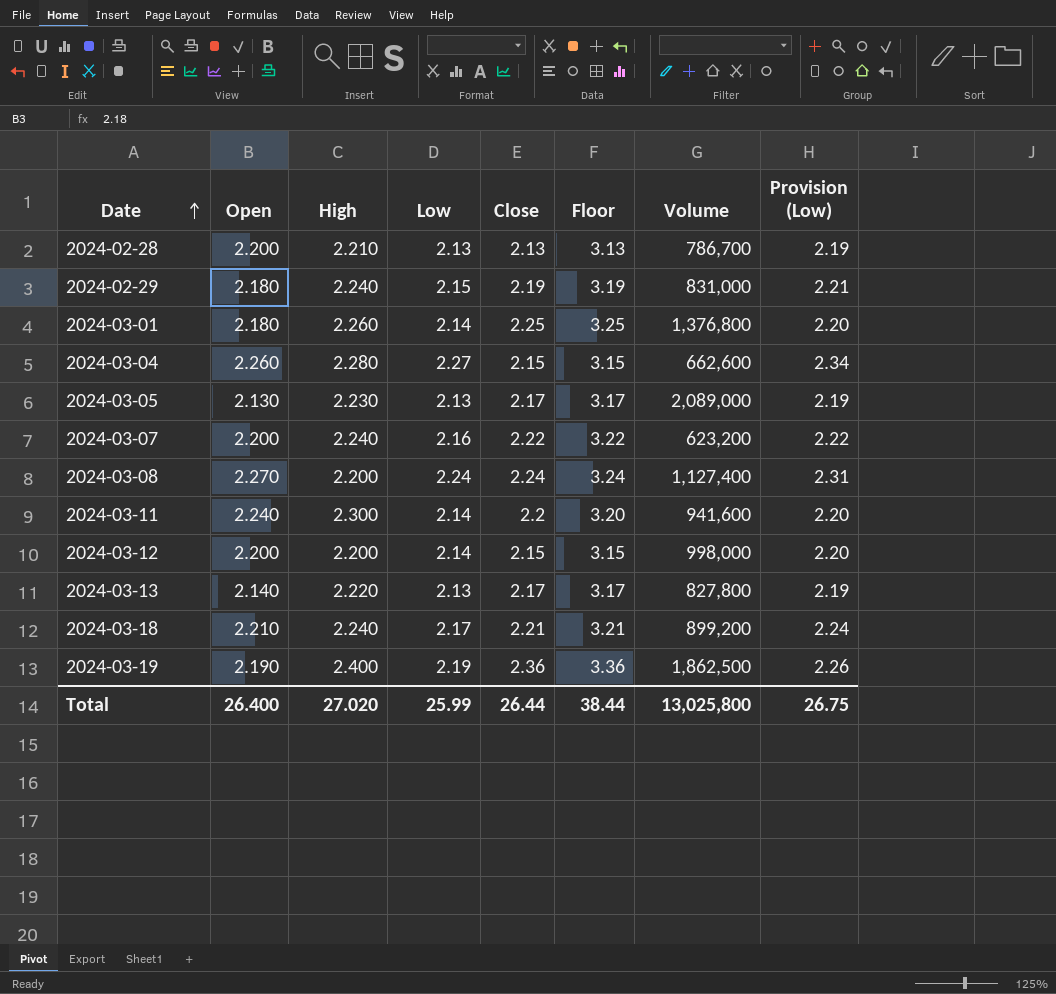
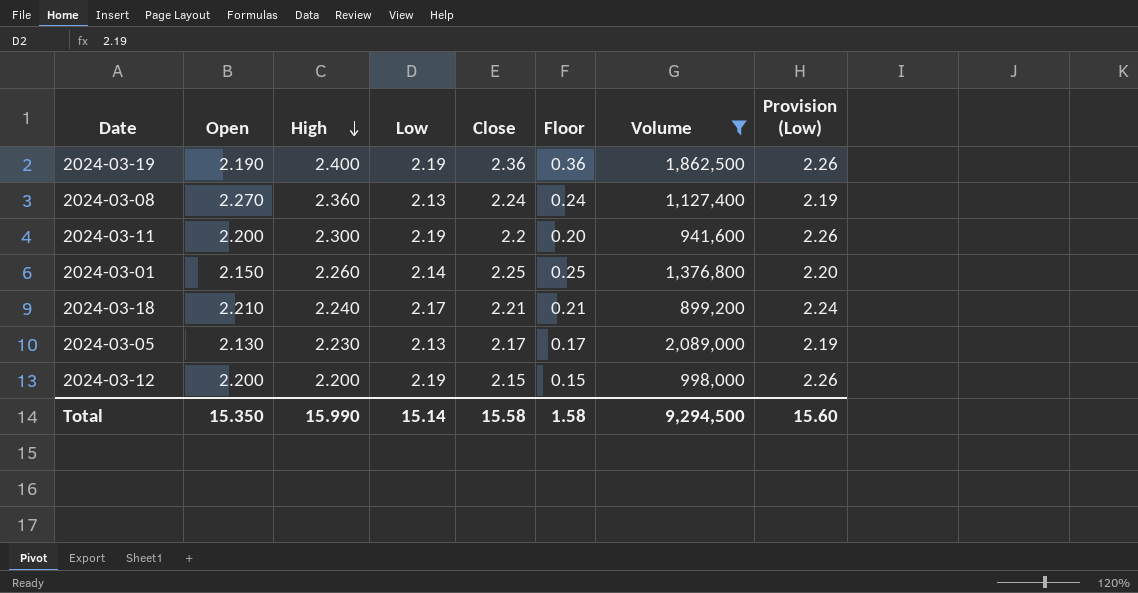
filter: none -> Volume >= 899,200
row order: Date ascending -> High descending
column Floor | formula: [Close] + 1 -> [Close] - 2
2024-03-08 | High: 2.200 -> 2.360
2024-03-08 | Low: 2.24 -> 2.13
2024-03-08 | Provision (Low): 2.31 -> 2.19
2024-03-11 | Open: 2.240 -> 2.200
2024-03-11 | Low: 2.14 -> 2.19
2024-03-11 | Provision (Low): 2.20 -> 2.26
2024-03-01 | Open: 2.180 -> 2.150
2024-03-12 | Low: 2.14 -> 2.19
2024-03-12 | Provision (Low): 2.20 -> 2.26
Total | Open: 26.400 -> 15.350
Total | High: 27.020 -> 15.990
Total | Low: 25.99 -> 15.14
Total | Close: 26.44 -> 15.58
Total | Floor: 38.44 -> 1.58
Total | Volume: 13,025,800 -> 9,294,500
Total | Provision (Low): 26.75 -> 15.60

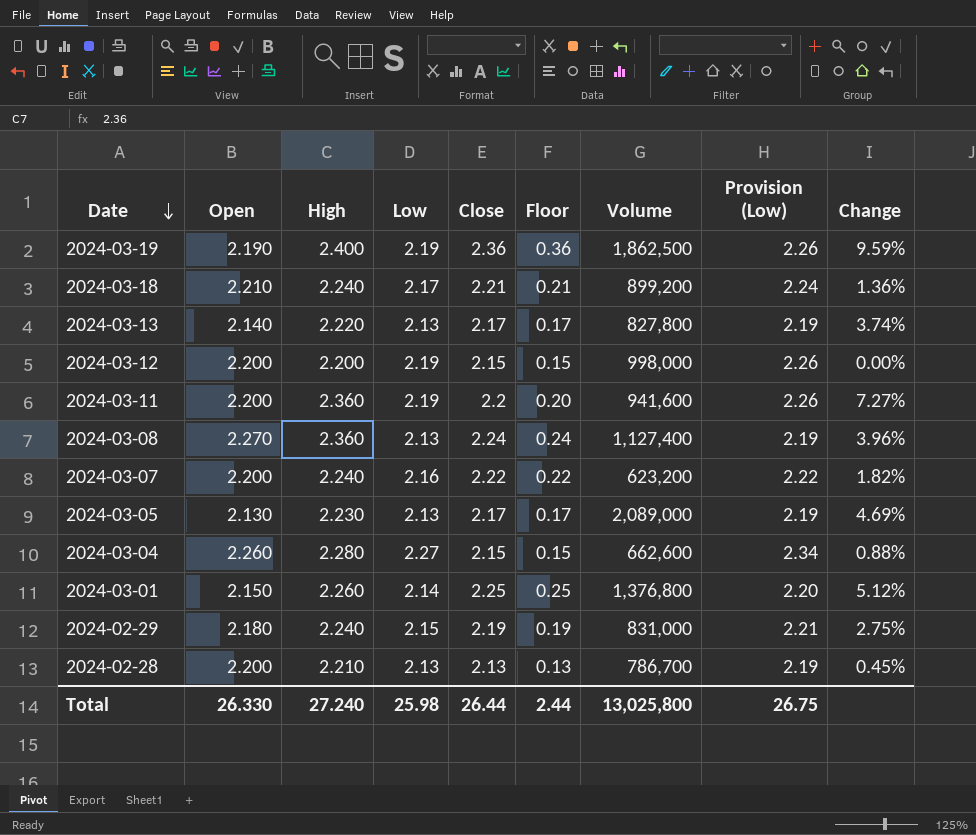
filter: Volume >= 899,200 -> none
row order: High descending -> Date descending
column Change | formula: none -> ([High] - [Open]) / [Open]
2024-03-11 | High: 2.300 -> 2.360
Total | Open: 15.350 -> 26.330
Total | High: 15.990 -> 27.240
Total | Low: 15.14 -> 25.98
Total | Close: 15.58 -> 26.44
Total | Floor: 1.58 -> 2.44
Total | Volume: 9,294,500 -> 13,025,800
Total | Provision (Low): 15.60 -> 26.75

